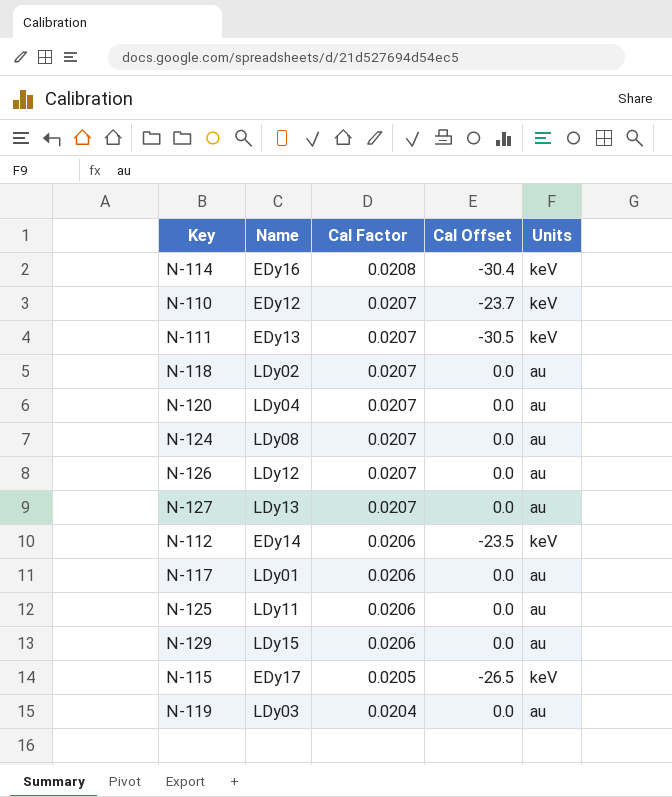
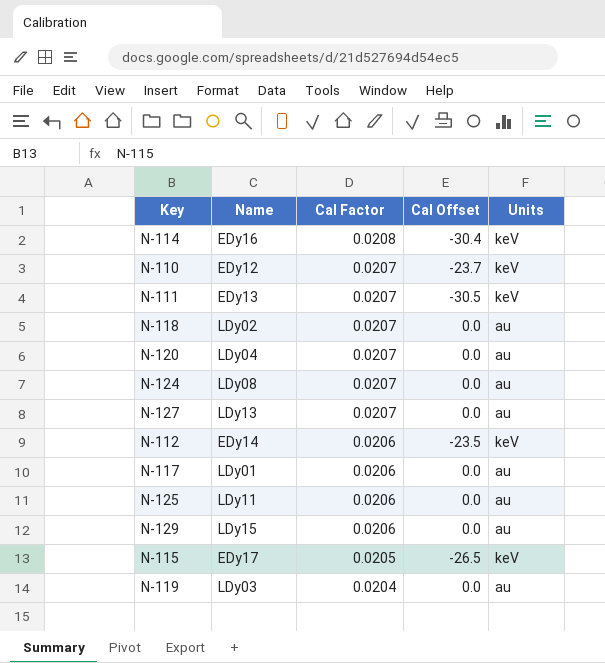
row N-126: LDy12 | 0.0207 | 0.0 | au -> none

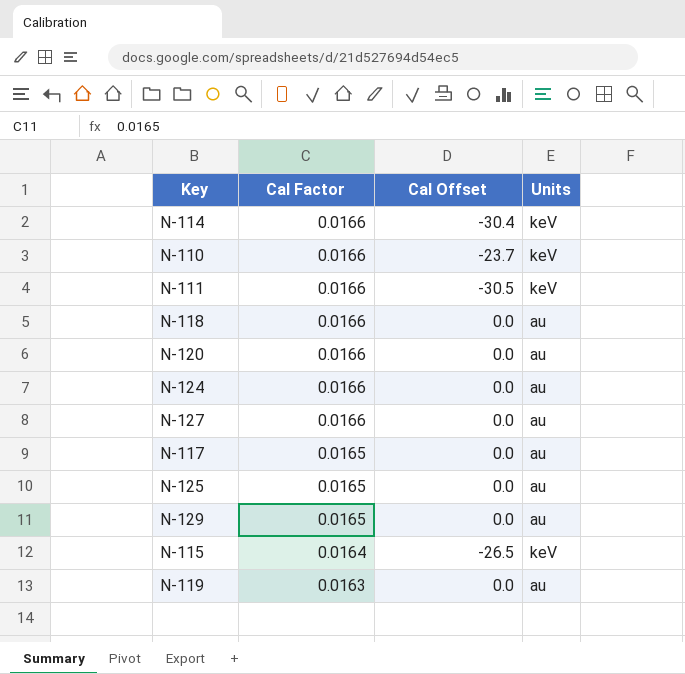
column Name | position: 2 -> none
row N-112: EDy14 | 0.0206 | -23.5 | keV -> none
N-114 | Cal Factor: 0.0208 -> 0.0166
N-110 | Cal Factor: 0.0207 -> 0.0166
N-111 | Cal Factor: 0.0207 -> 0.0166
N-118 | Cal Factor: 0.0207 -> 0.0166
N-120 | Cal Factor: 0.0207 -> 0.0166
N-124 | Cal Factor: 0.0207 -> 0.0166
N-127 | Cal Factor: 0.0207 -> 0.0166
N-117 | Cal Factor: 0.0206 -> 0.0165
N-125 | Cal Factor: 0.0206 -> 0.0165
N-129 | Cal Factor: 0.0206 -> 0.0165
N-115 | Cal Factor: 0.0205 -> 0.0164
N-119 | Cal Factor: 0.0204 -> 0.0163

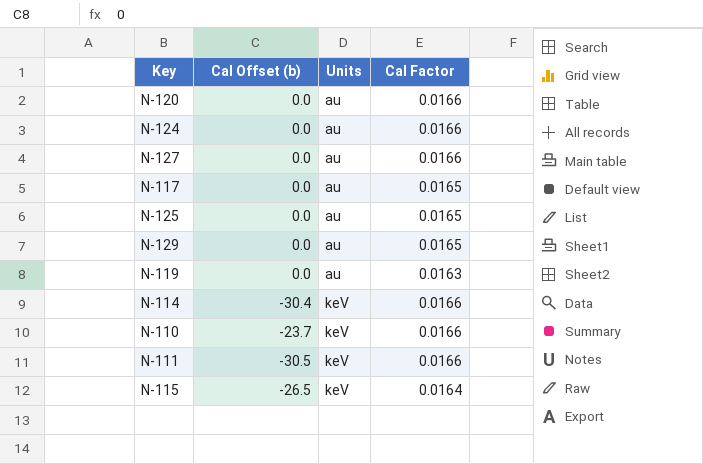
row order: Cal Factor descending -> Units ascending
column name: Cal Offset -> Cal Offset (b)
column Cal Factor | position: 2 -> 4
row N-118: 0.0166 | 0.0 | au -> none

